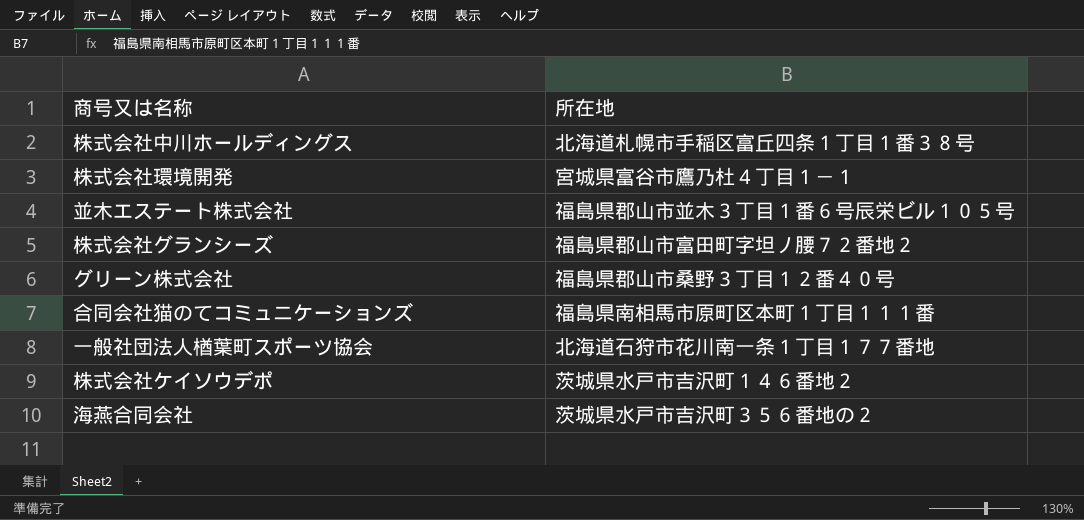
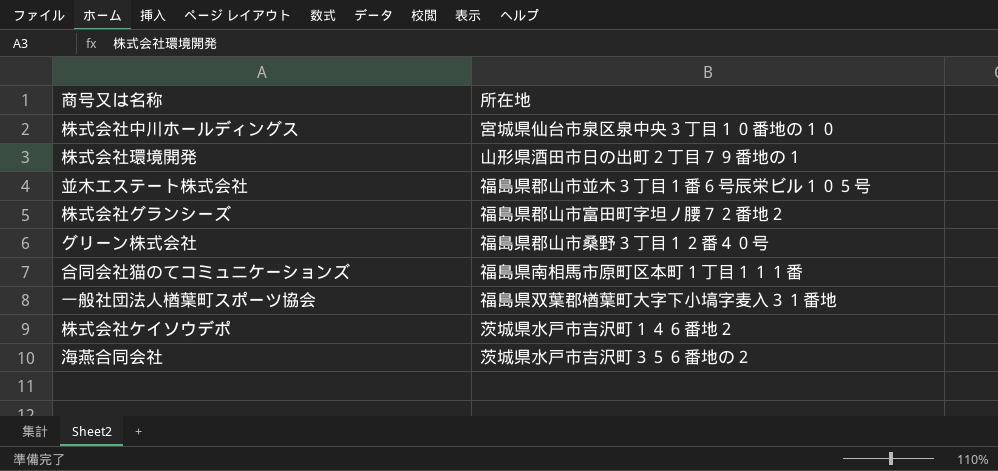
株式会社中川ホールディングス | 所在地: 北海道札幌市手稲区富丘四条１丁目１番３８号 -> 宮城県仙台市泉区泉中央３丁目１０番地の１０
株式会社環境開発 | 所在地: 宮城県富谷市鷹乃杜４丁目１－１ -> 山形県酒田市日の出町２丁目７９番地の１
一般社団法人楢葉町スポーツ協会 | 所在地: 北海道石狩市花川南一条１丁目１７７番地 -> 福島県双葉郡楢葉町大字下小塙字麦入３１番地

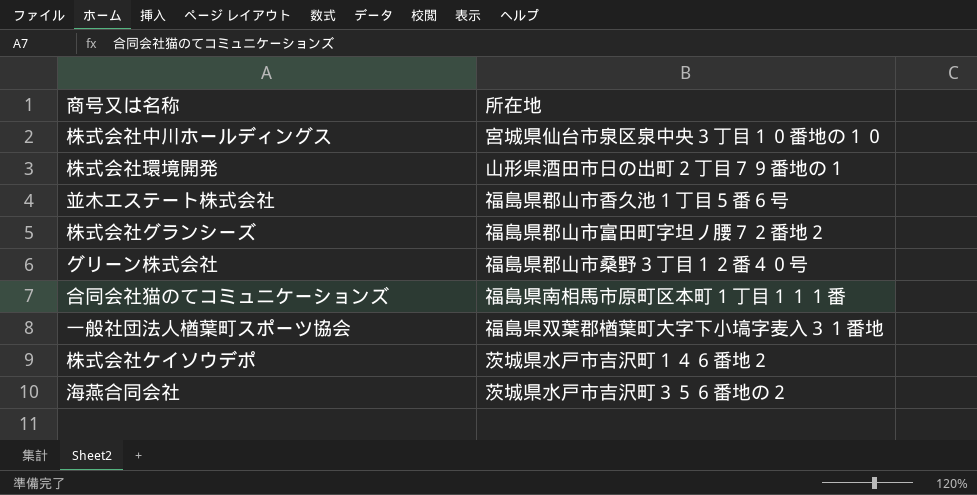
並木エステート株式会社 | 所在地: 福島県郡山市並木３丁目１番６号辰栄ビル１０５号 -> 福島県郡山市香久池１丁目５番６号

